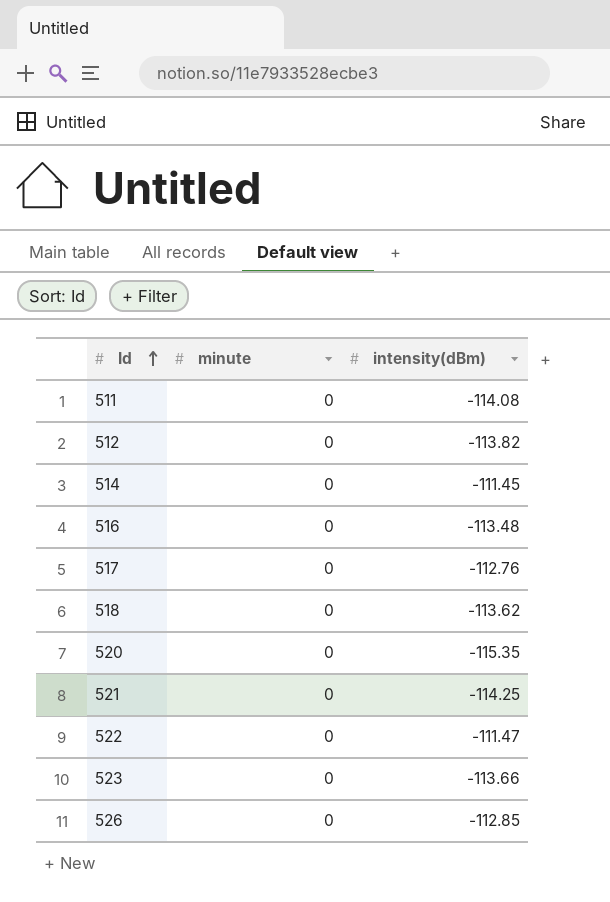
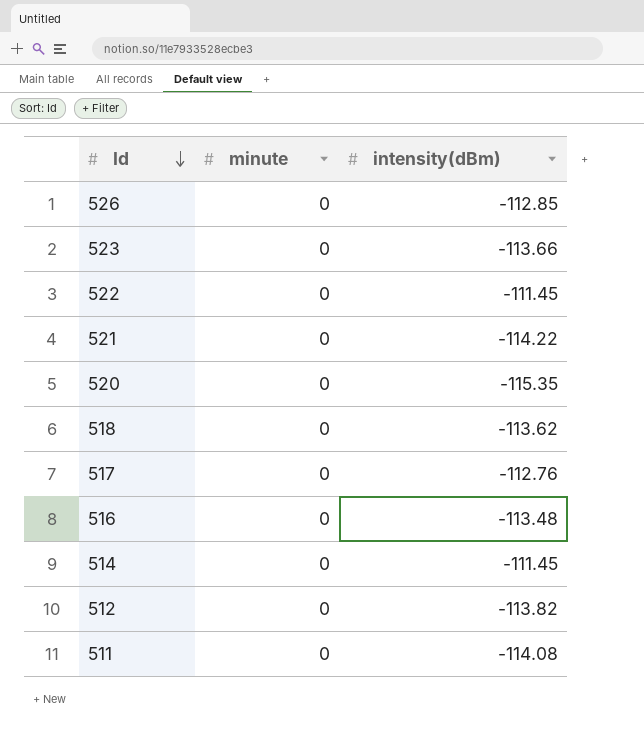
row order: Id ascending -> Id descending
522 | intensity(dBm): -111.47 -> -111.45
521 | intensity(dBm): -114.25 -> -114.22

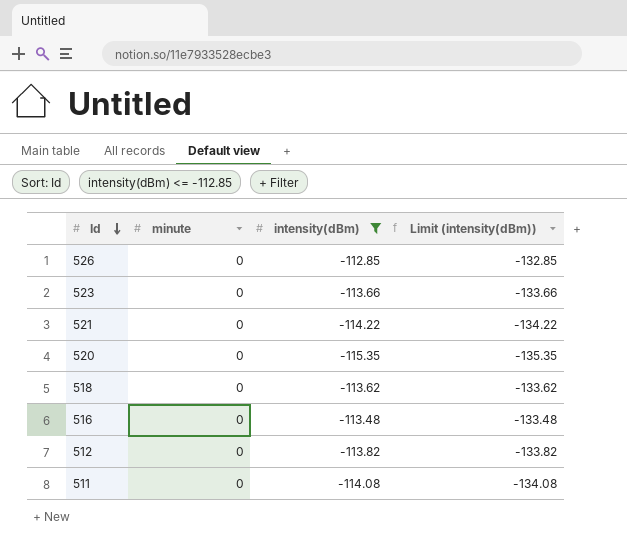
filter: none -> intensity(dBm) <= -112.85
column Limit (intensity(dBm)) | formula: none -> [intensity(dBm)] - 20

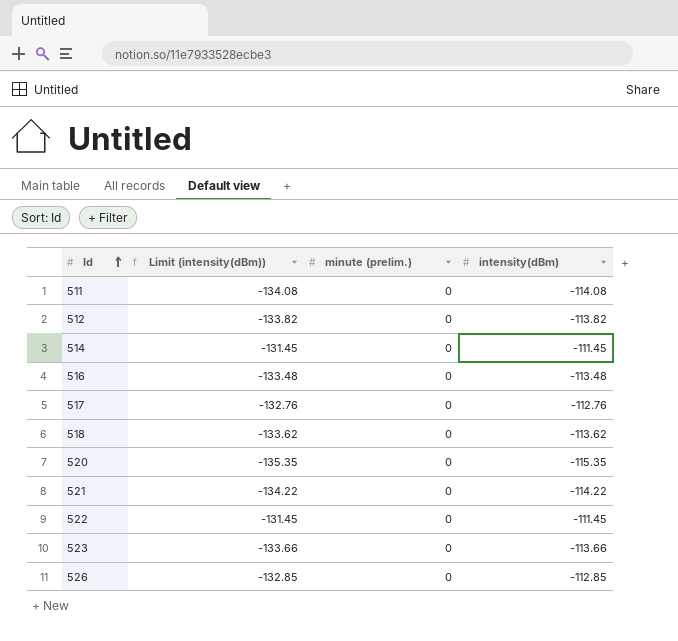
filter: intensity(dBm) <= -112.85 -> none
row order: Id descending -> Id ascending
column Limit (intensity(dBm)) | position: 4 -> 2
column name: minute -> minute (prelim.)

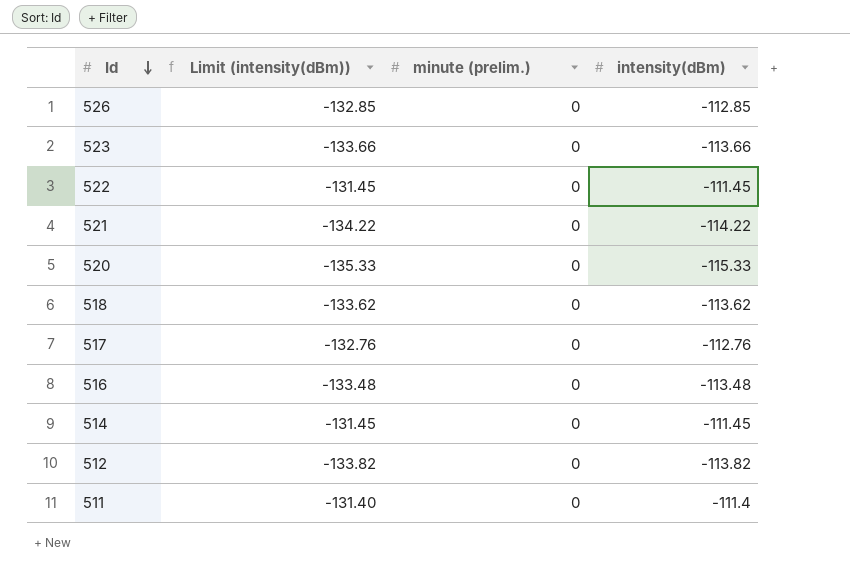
row order: Id ascending -> Id descending
520 | Limit (intensity(dBm)): -135.35 -> -135.33
520 | intensity(dBm): -115.35 -> -115.33
511 | Limit (intensity(dBm)): -134.08 -> -131.40
511 | intensity(dBm): -114.08 -> -111.4

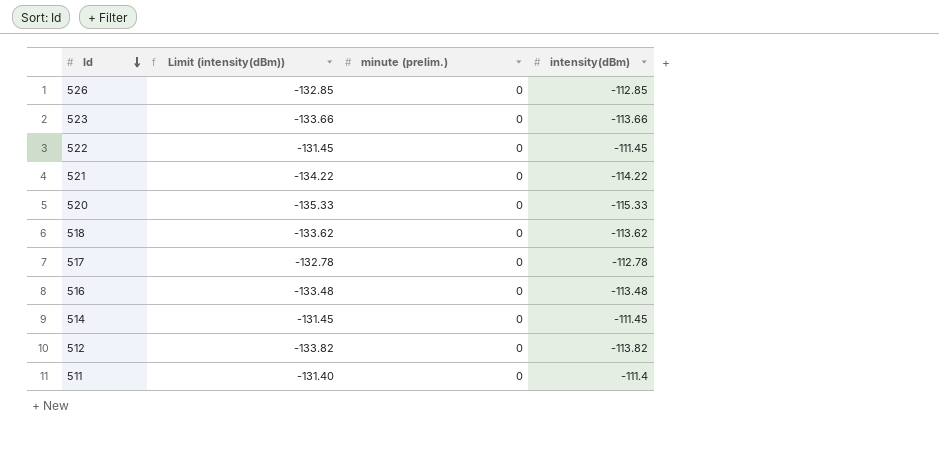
517 | Limit (intensity(dBm)): -132.76 -> -132.78
517 | intensity(dBm): -112.76 -> -112.78

